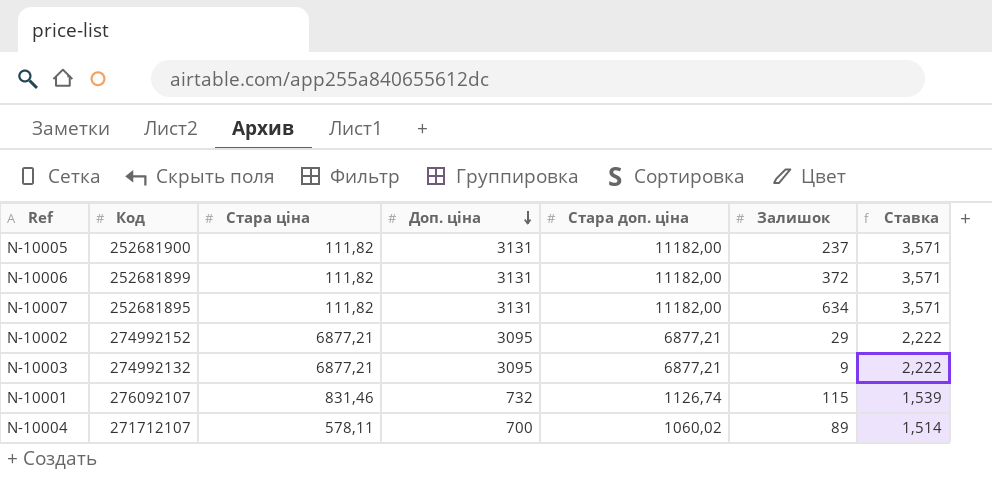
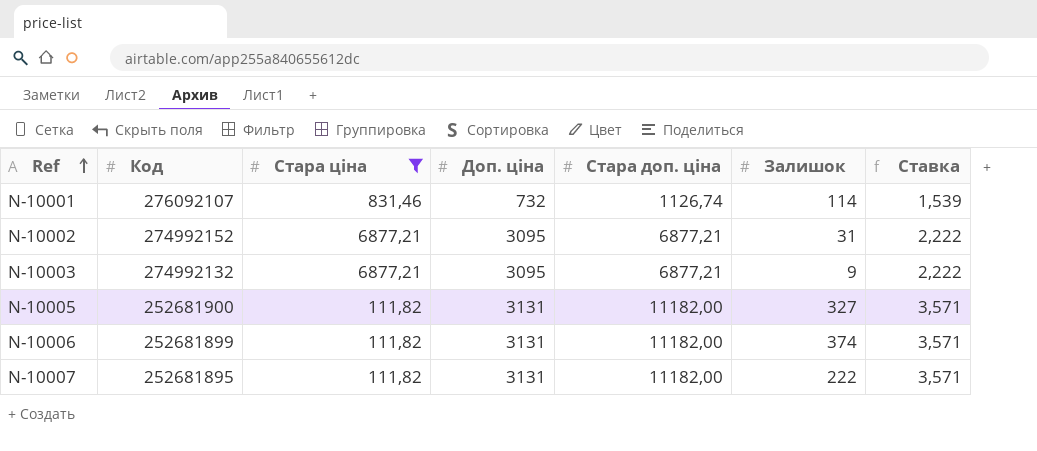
filter: none -> Стара ціна != 578,11
row order: Доп. ціна descending -> Ref ascending
N-10001 | Залишок: 115 -> 114
N-10002 | Залишок: 29 -> 31
N-10005 | Залишок: 237 -> 327
N-10006 | Залишок: 372 -> 374
N-10007 | Залишок: 634 -> 222

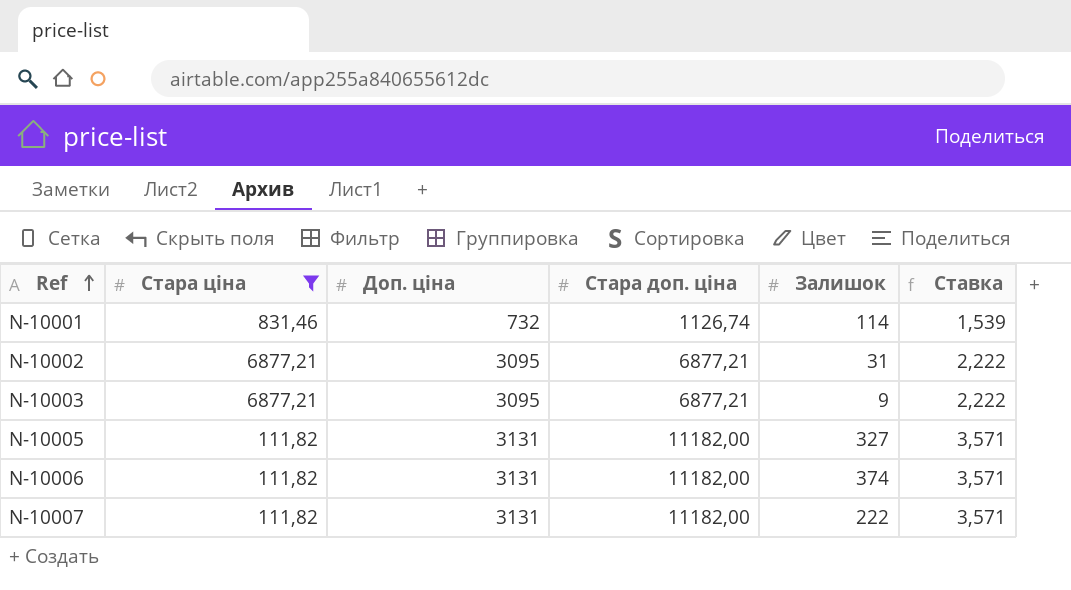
column Код | position: 2 -> none

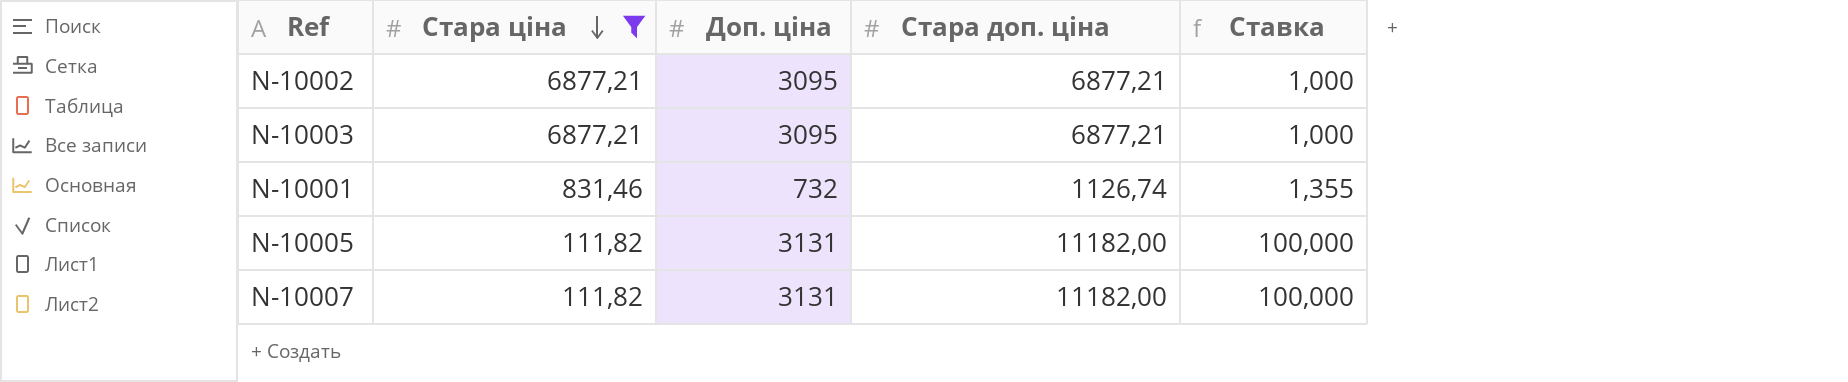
row order: Ref ascending -> Стара ціна descending
column Залишок | position: 5 -> none
column Ставка | formula: [Стара доп. ціна] / [Доп. ціна] -> [Стара доп. ціна] / [Стара ціна]
row N-10006: 111,82 | 3131 | 11182,00 | 374 | 3,571 -> none

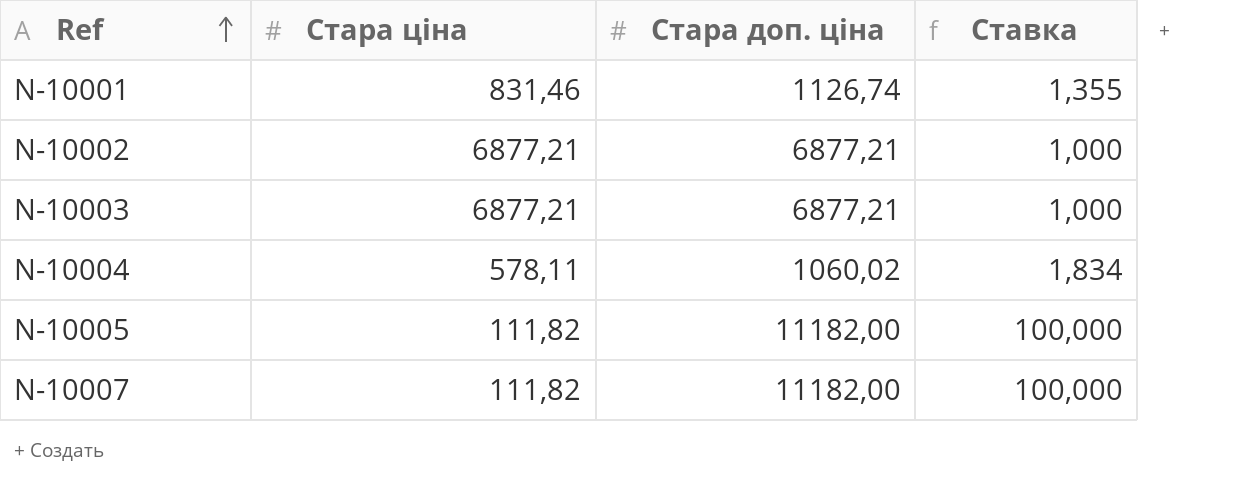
filter: Стара ціна != 578,11 -> none
row order: Стара ціна descending -> Ref ascending
column Доп. ціна | position: 3 -> none

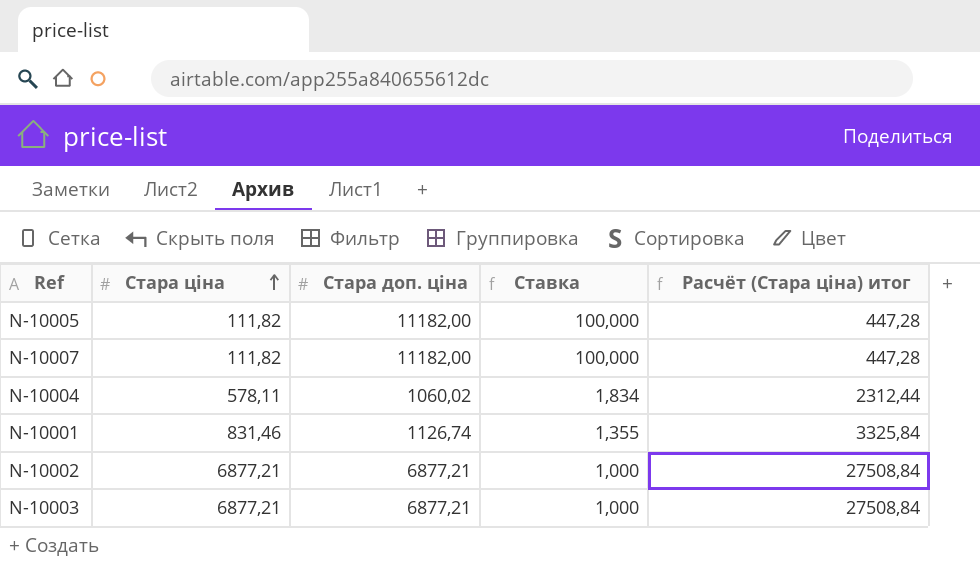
row order: Ref ascending -> Стара ціна ascending
column Расчёт (Стара ціна) итог | formula: none -> [Стара ціна] * 4

